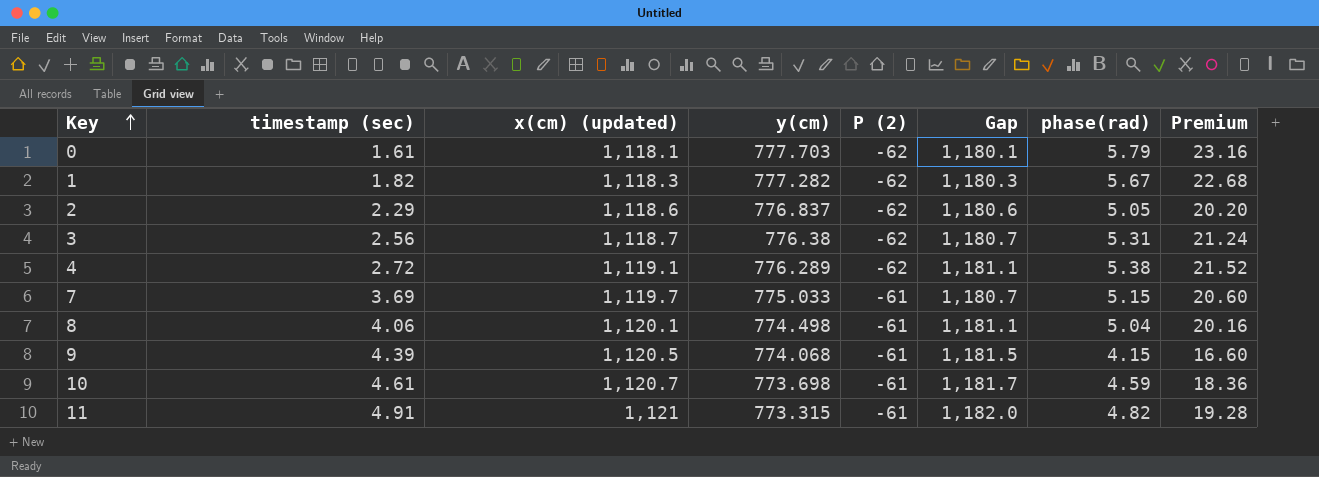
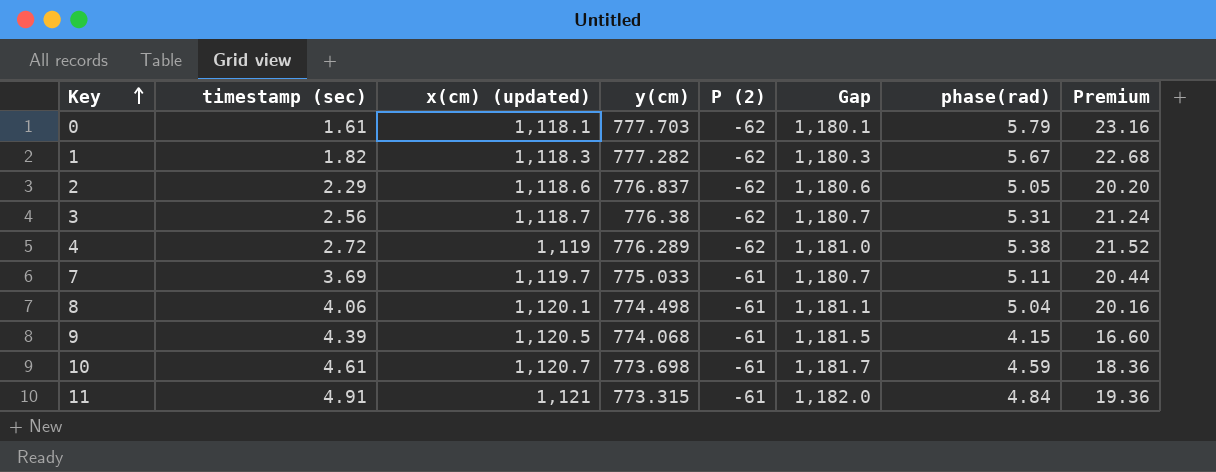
4 | x(cm) (updated): 1,119.1 -> 1,119
4 | Gap: 1,181.1 -> 1,181.0
7 | phase(rad): 5.15 -> 5.11
7 | Premium: 20.60 -> 20.44
11 | phase(rad): 4.82 -> 4.84
11 | Premium: 19.28 -> 19.36

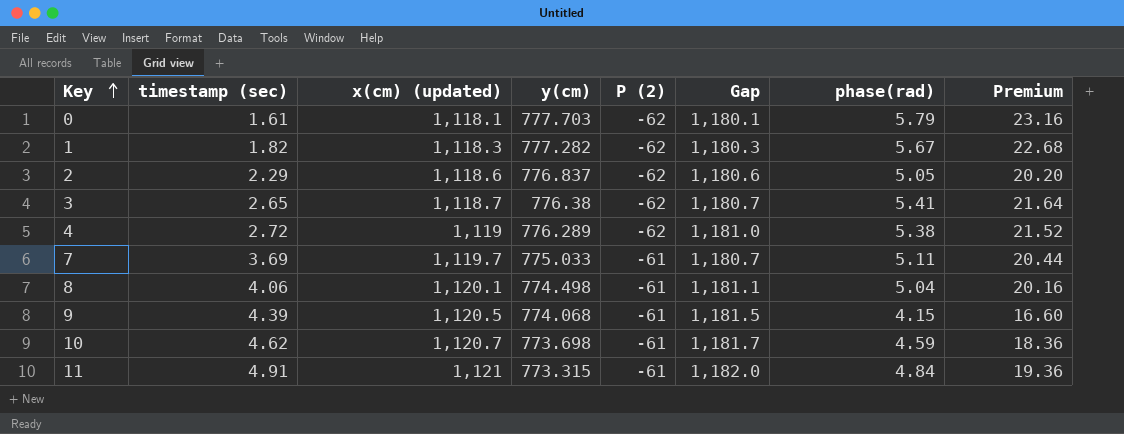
3 | timestamp (sec): 2.56 -> 2.65
3 | phase(rad): 5.31 -> 5.41
3 | Premium: 21.24 -> 21.64
10 | timestamp (sec): 4.61 -> 4.62

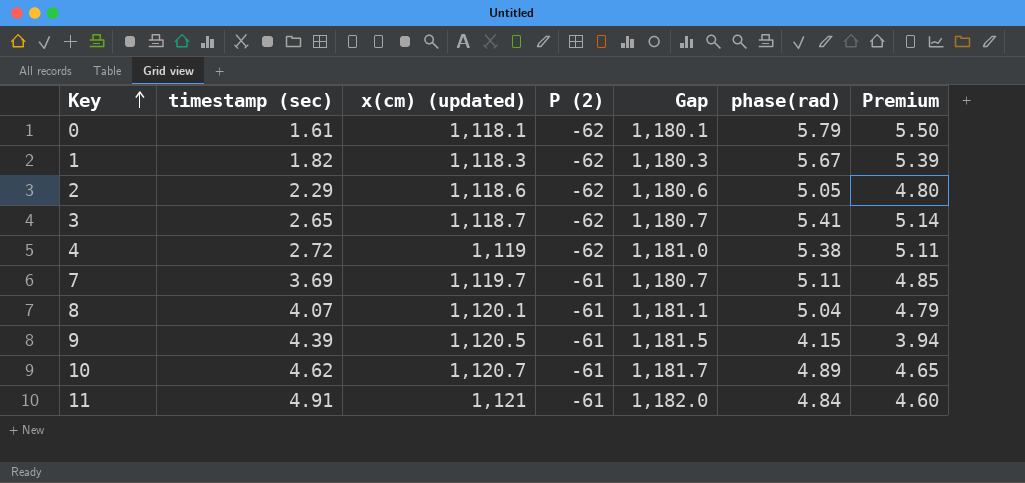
column y(cm) | position: 4 -> none
column Premium | formula: [phase(rad)] * 4 -> [phase(rad)] * 0.95
8 | timestamp (sec): 4.06 -> 4.07
10 | phase(rad): 4.59 -> 4.89

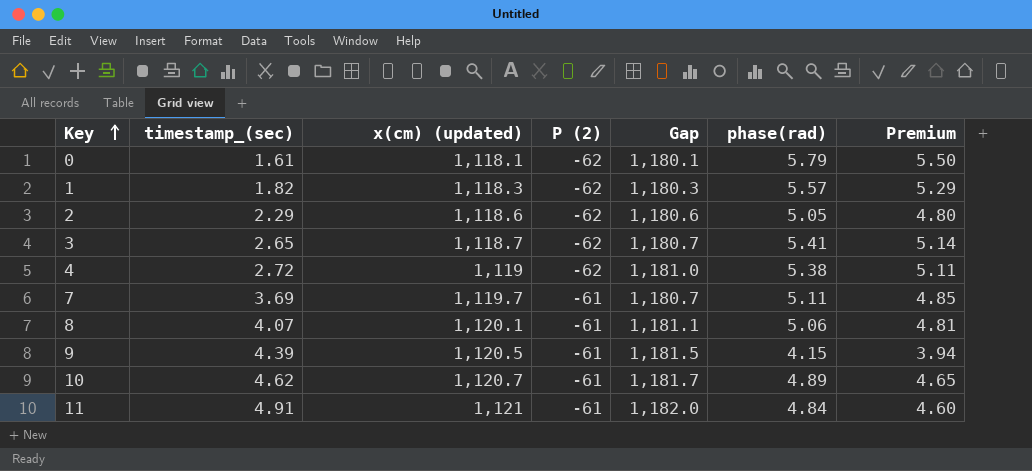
column name: timestamp (sec) -> timestamp_(sec)
1 | phase(rad): 5.67 -> 5.57
1 | Premium: 5.39 -> 5.29
8 | phase(rad): 5.04 -> 5.06
8 | Premium: 4.79 -> 4.81

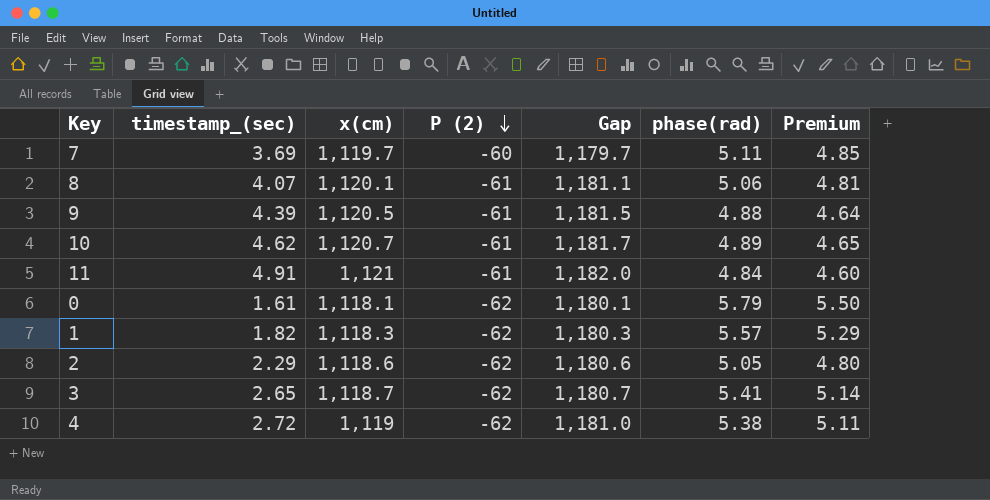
row order: Key ascending -> P (2) descending
column name: x(cm) (updated) -> x(cm)
7 | P (2): -61 -> -60
7 | Gap: 1,180.7 -> 1,179.7
9 | phase(rad): 4.15 -> 4.88
9 | Premium: 3.94 -> 4.64

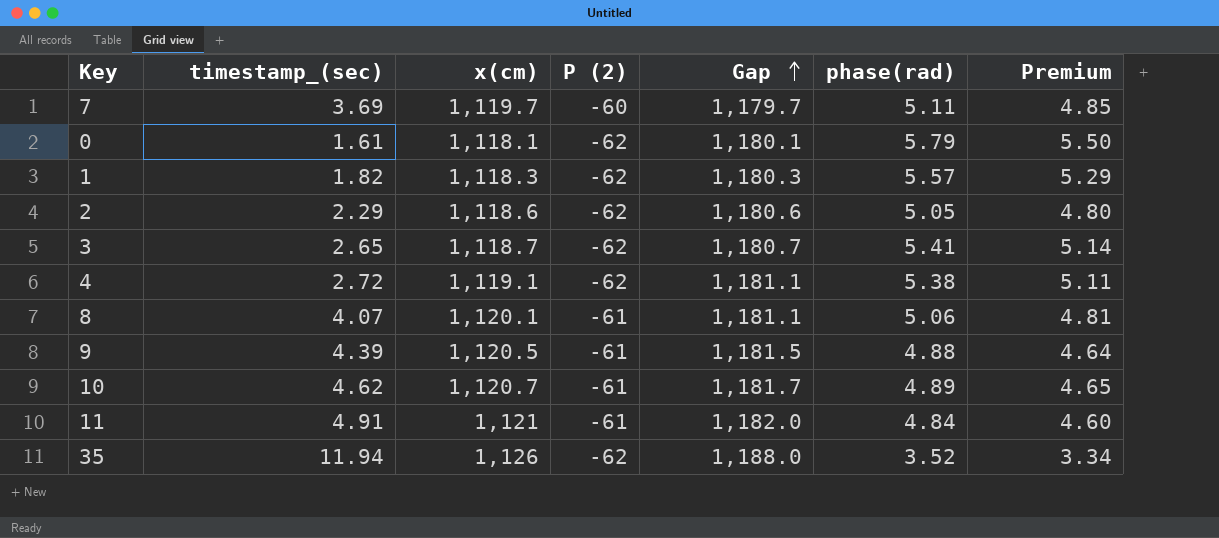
row order: P (2) descending -> Gap ascending
4 | x(cm): 1,119 -> 1,119.1
4 | Gap: 1,181.0 -> 1,181.1
row 35: none -> 11.94 | 1,126 | -62 | 1,188.0 | 3.52 | 3.34

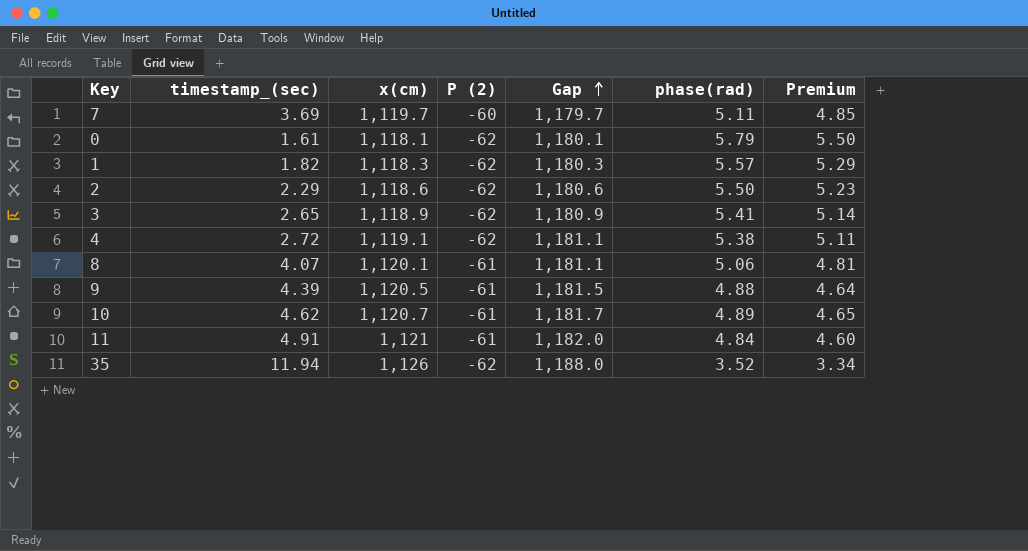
2 | phase(rad): 5.05 -> 5.50
2 | Premium: 4.80 -> 5.23
3 | x(cm): 1,118.7 -> 1,118.9
3 | Gap: 1,180.7 -> 1,180.9

